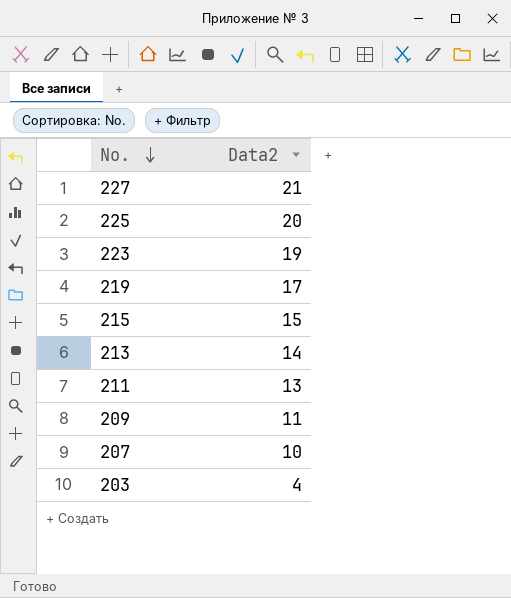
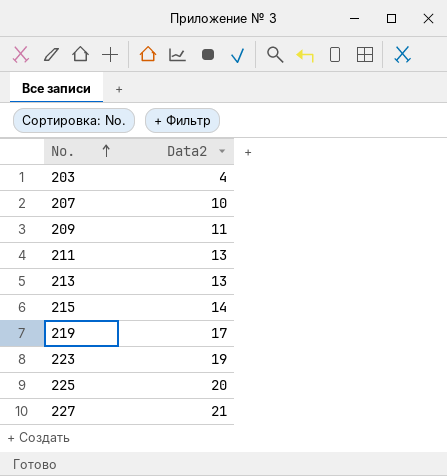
row order: No. descending -> No. ascending
213 | Data2: 14 -> 13
215 | Data2: 15 -> 14

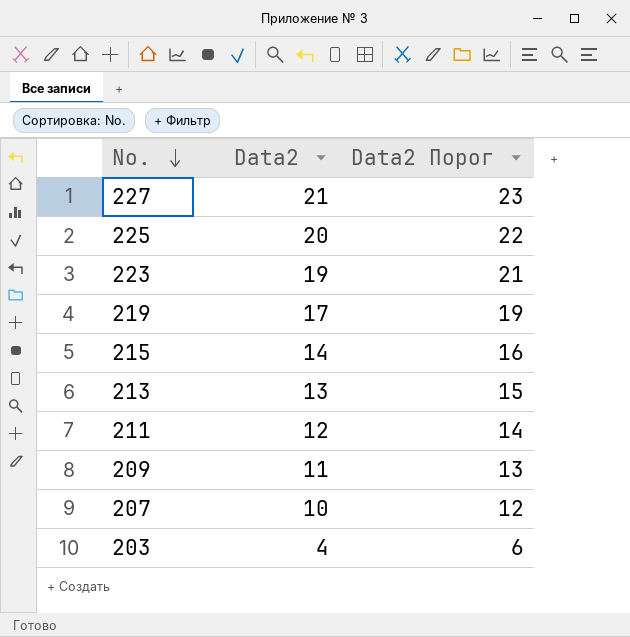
row order: No. ascending -> No. descending
column Data2 Порог | formula: none -> [Data2] + 2
211 | Data2: 13 -> 12

